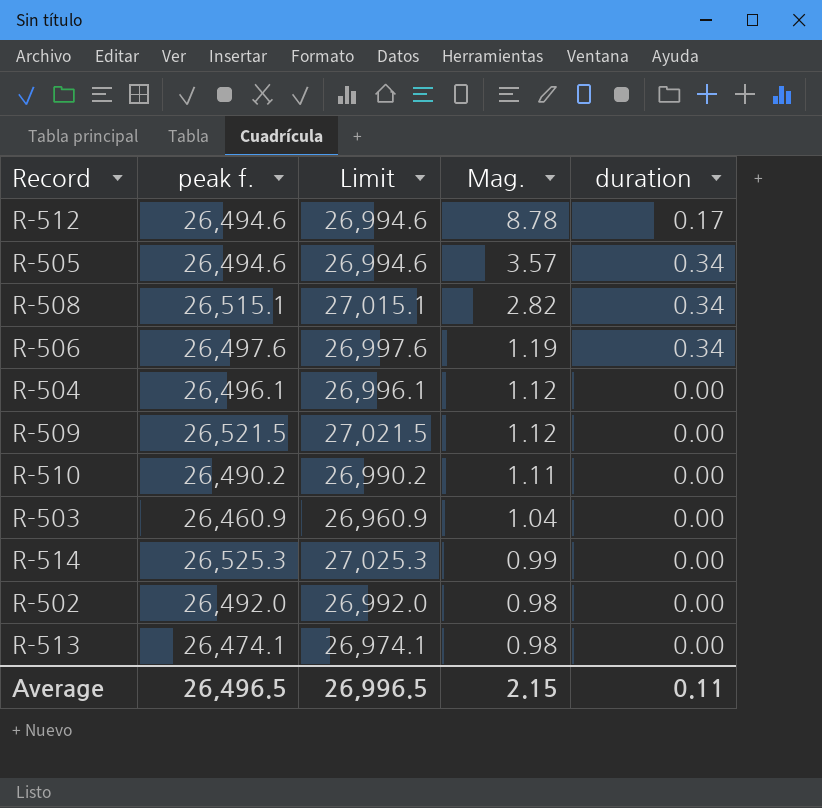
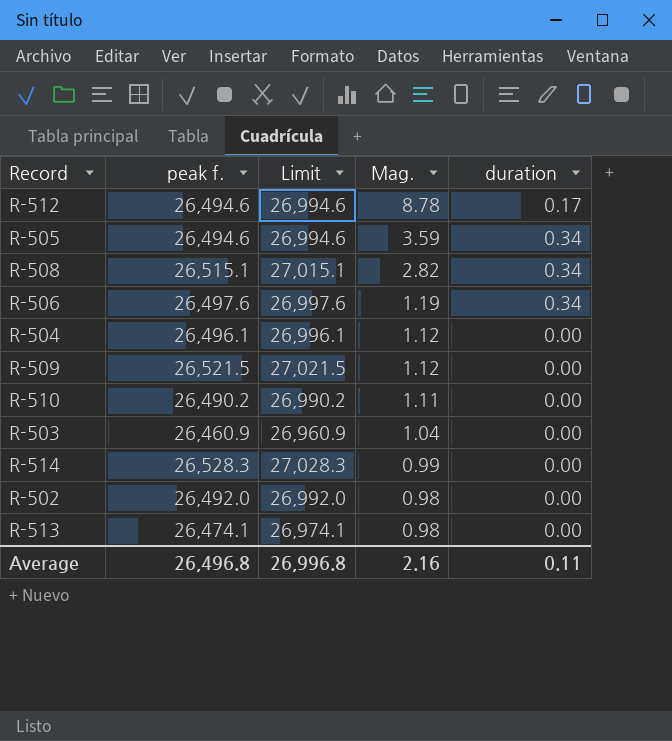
R-505 | Mag.: 3.57 -> 3.59
R-514 | peak f.: 26,525.3 -> 26,528.3
R-514 | Limit: 27,025.3 -> 27,028.3
Average | peak f.: 26,496.5 -> 26,496.8
Average | Limit: 26,996.5 -> 26,996.8
Average | Mag.: 2.15 -> 2.16

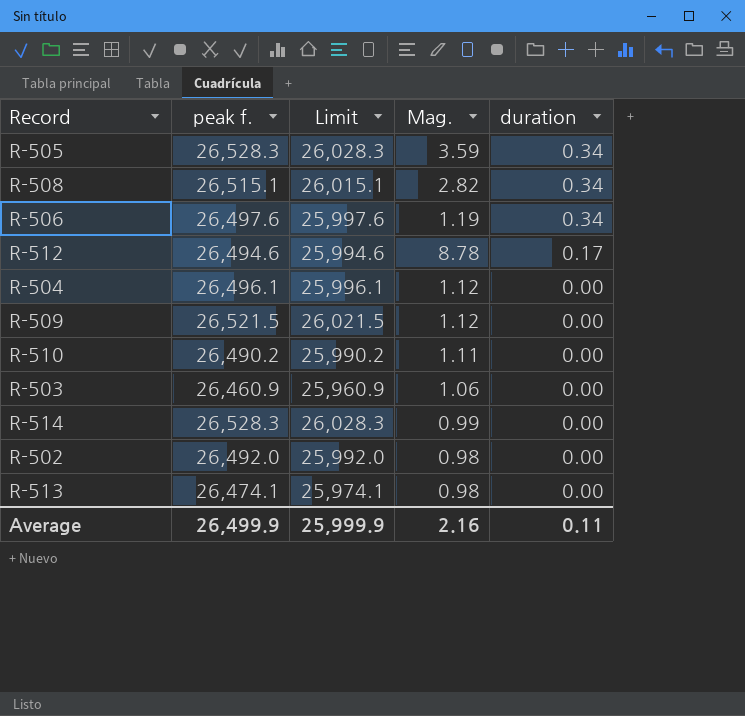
row order: Mag. descending -> duration descending
column Limit | formula: [peak f.] + 500 -> [peak f.] - 500
R-505 | peak f.: 26,494.6 -> 26,528.3
R-503 | Mag.: 1.04 -> 1.06
Average | peak f.: 26,496.8 -> 26,499.9
Average | Limit: 26,996.8 -> 25,999.9

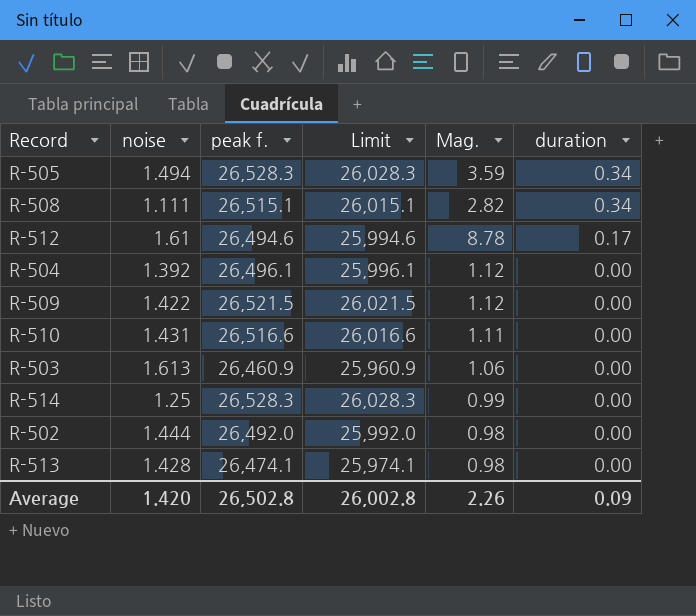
column noise | position: none -> 2
row R-506: 26,497.6 | 25,997.6 | 1.19 | 0.34 -> none
R-510 | peak f.: 26,490.2 -> 26,516.6
R-510 | Limit: 25,990.2 -> 26,016.6
Average | peak f.: 26,499.9 -> 26,502.8
Average | Limit: 25,999.9 -> 26,002.8
Average | Mag.: 2.16 -> 2.26
Average | duration: 0.11 -> 0.09

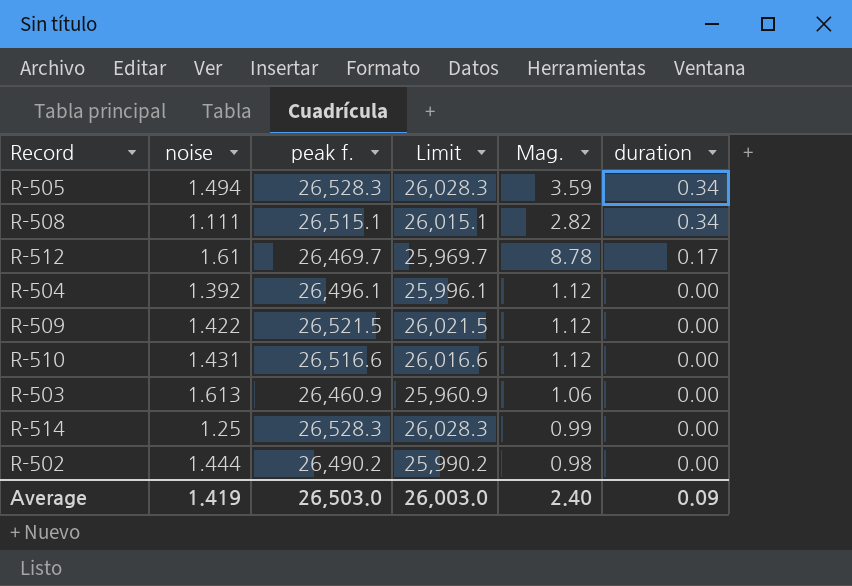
row R-513: 1.428 | 26,474.1 | 25,974.1 | 0.98 | 0.00 -> none
R-512 | peak f.: 26,494.6 -> 26,469.7
R-512 | Limit: 25,994.6 -> 25,969.7
R-510 | Mag.: 1.11 -> 1.12
R-502 | peak f.: 26,492.0 -> 26,490.2
R-502 | Limit: 25,992.0 -> 25,990.2
Average | noise: 1.420 -> 1.419
Average | peak f.: 26,502.8 -> 26,503.0
Average | Limit: 26,002.8 -> 26,003.0
Average | Mag.: 2.26 -> 2.40

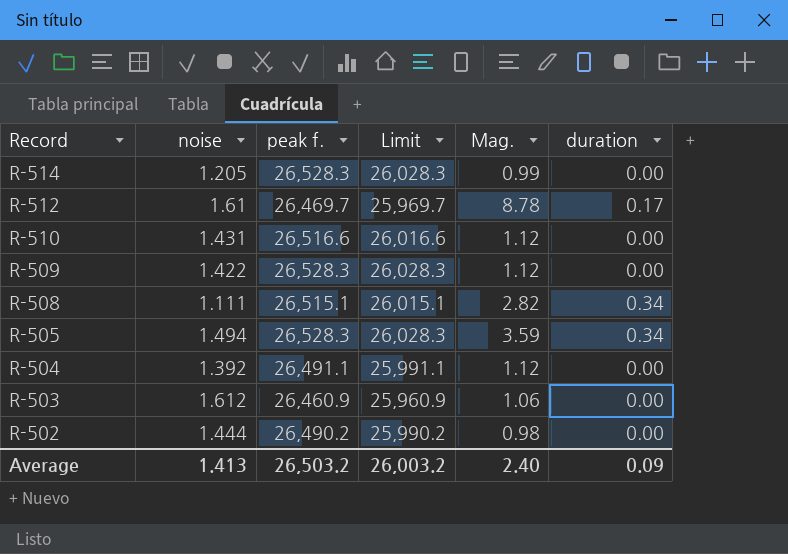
row order: duration descending -> Record descending
R-514 | noise: 1.25 -> 1.205
R-509 | peak f.: 26,521.5 -> 26,528.3
R-509 | Limit: 26,021.5 -> 26,028.3
R-504 | peak f.: 26,496.1 -> 26,491.1
R-504 | Limit: 25,996.1 -> 25,991.1
R-503 | noise: 1.613 -> 1.612
Average | noise: 1.419 -> 1.413
Average | peak f.: 26,503.0 -> 26,503.2
Average | Limit: 26,003.0 -> 26,003.2

